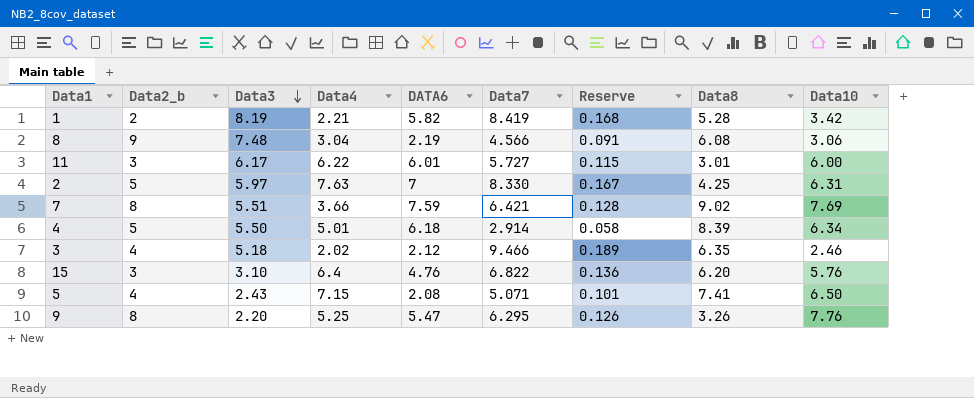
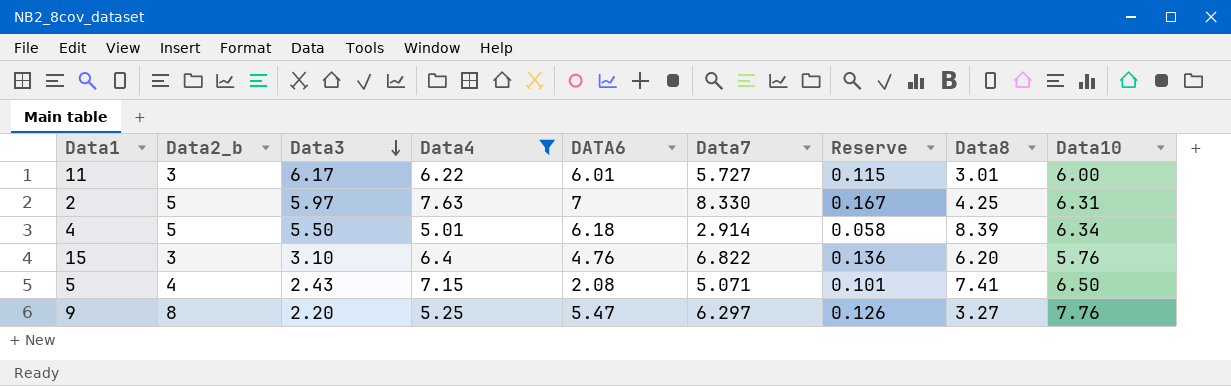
filter: none -> Data4 >= 5.01
9 | Data7: 6.295 -> 6.297
9 | Data8: 3.26 -> 3.27

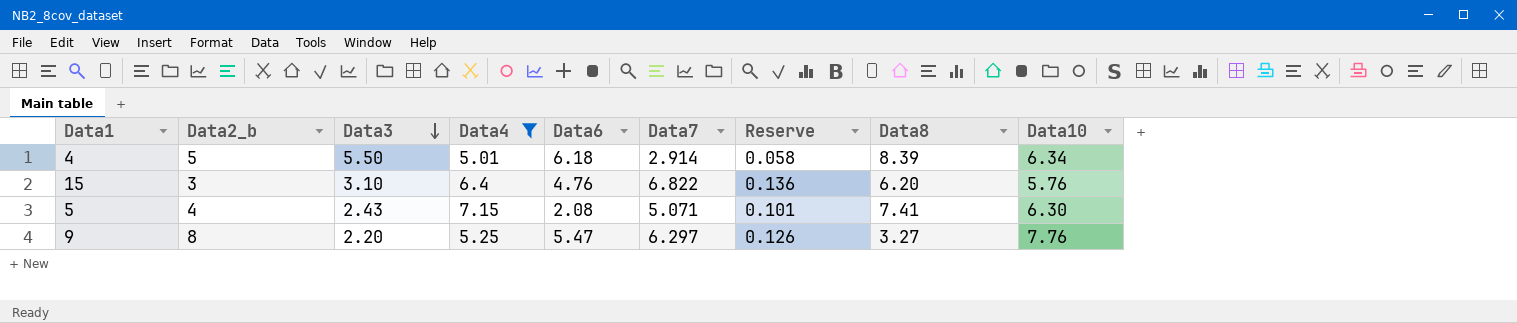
column name: DATA6 -> Data6
row 11: 3 | 6.17 | 6.22 | 6.01 | 5.727 | 0.115 | 3.01 | 6.00 -> none
row 2: 5 | 5.97 | 7.63 | 7 | 8.330 | 0.167 | 4.25 | 6.31 -> none
5 | Data10: 6.50 -> 6.30

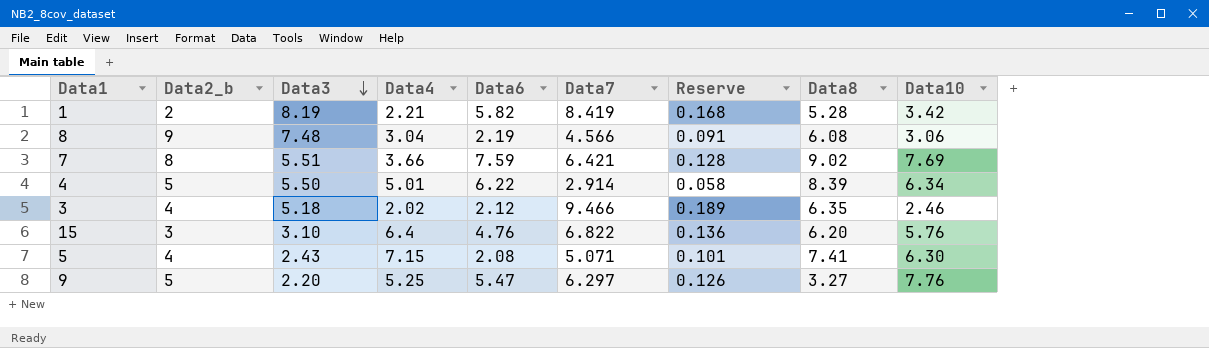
filter: Data4 >= 5.01 -> none
4 | Data6: 6.18 -> 6.22
9 | Data2_b: 8 -> 5

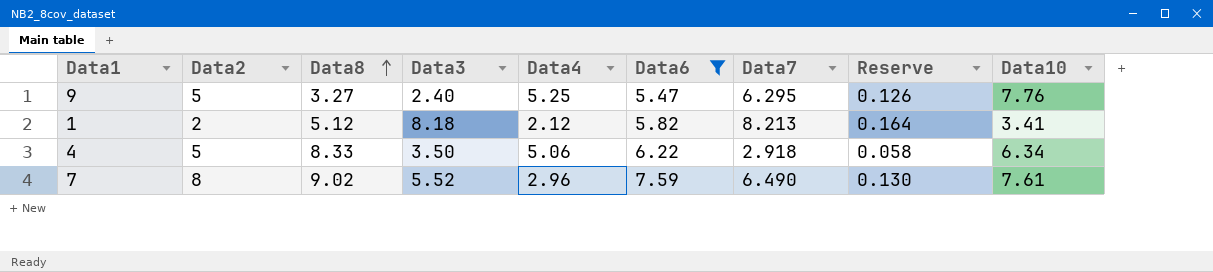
filter: none -> Data6 >= 5.47
row order: Data3 descending -> Data8 ascending
column name: Data2_b -> Data2
column Data8 | position: 8 -> 3
9 | Data3: 2.20 -> 2.40
9 | Data7: 6.297 -> 6.295
1 | Data8: 5.28 -> 5.12
1 | Data3: 8.19 -> 8.18
1 | Data4: 2.21 -> 2.12
1 | Data7: 8.419 -> 8.213
1 | Reserve: 0.168 -> 0.164
1 | Data10: 3.42 -> 3.41
4 | Data8: 8.39 -> 8.33
4 | Data3: 5.50 -> 3.50
4 | Data4: 5.01 -> 5.06
4 | Data7: 2.914 -> 2.918
7 | Data3: 5.51 -> 5.52
7 | Data4: 3.66 -> 2.96
7 | Data7: 6.421 -> 6.490
7 | Reserve: 0.128 -> 0.130
7 | Data10: 7.69 -> 7.61

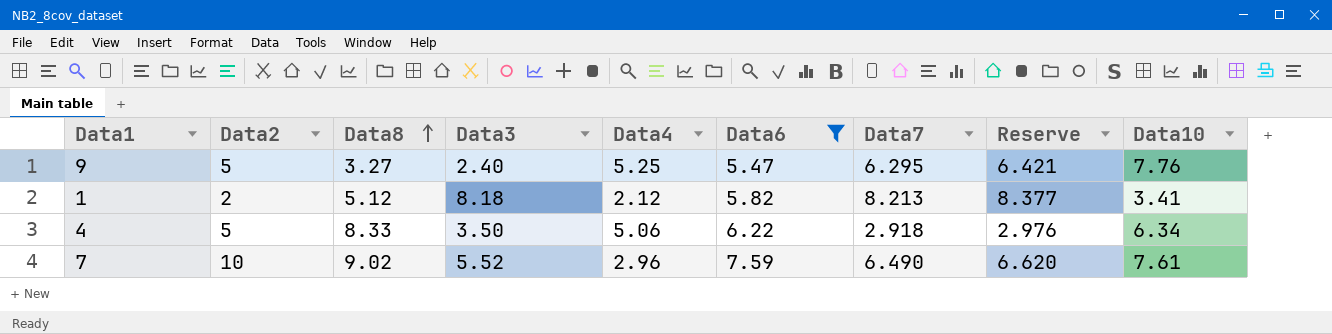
column Reserve | formula: [Data7] * 0.02 -> [Data7] * 1.02
7 | Data2: 8 -> 10

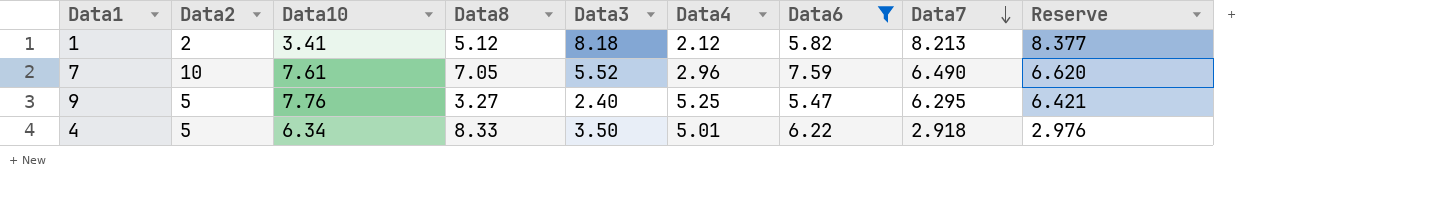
row order: Data8 ascending -> Data7 descending
column Data10 | position: 9 -> 3
7 | Data8: 9.02 -> 7.05
4 | Data4: 5.06 -> 5.01

